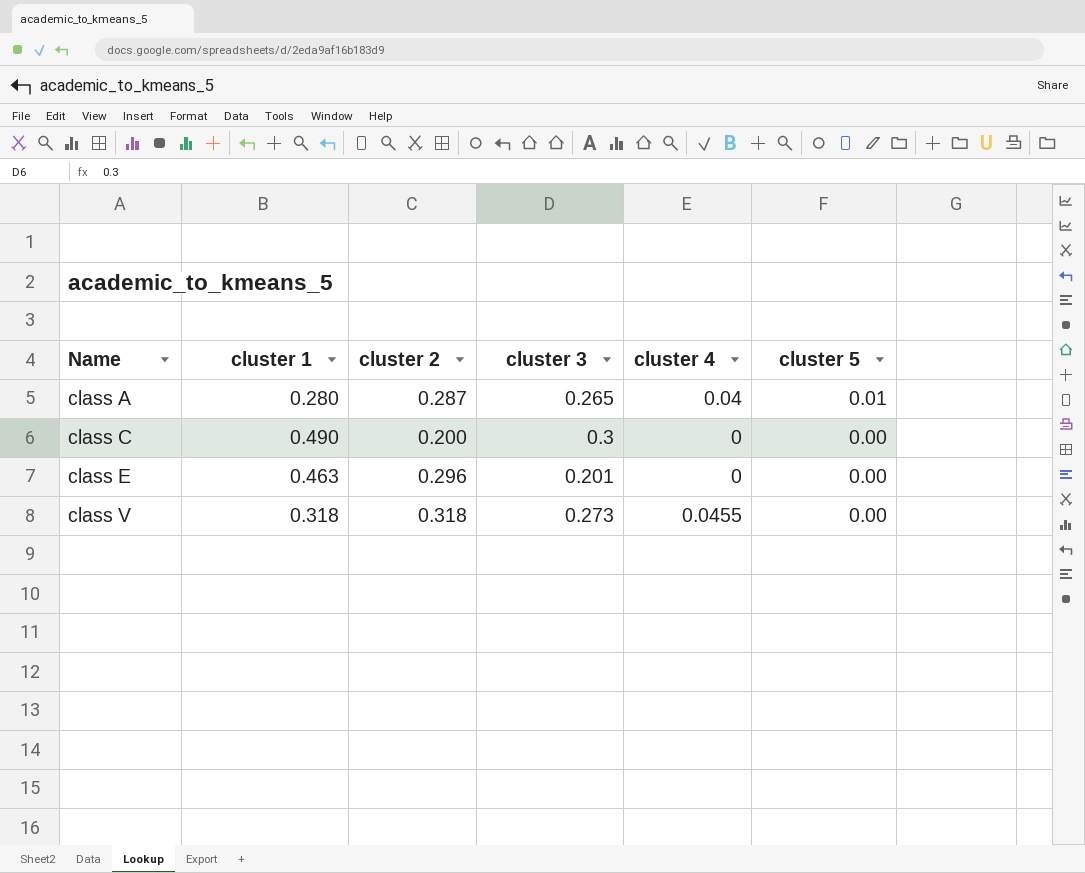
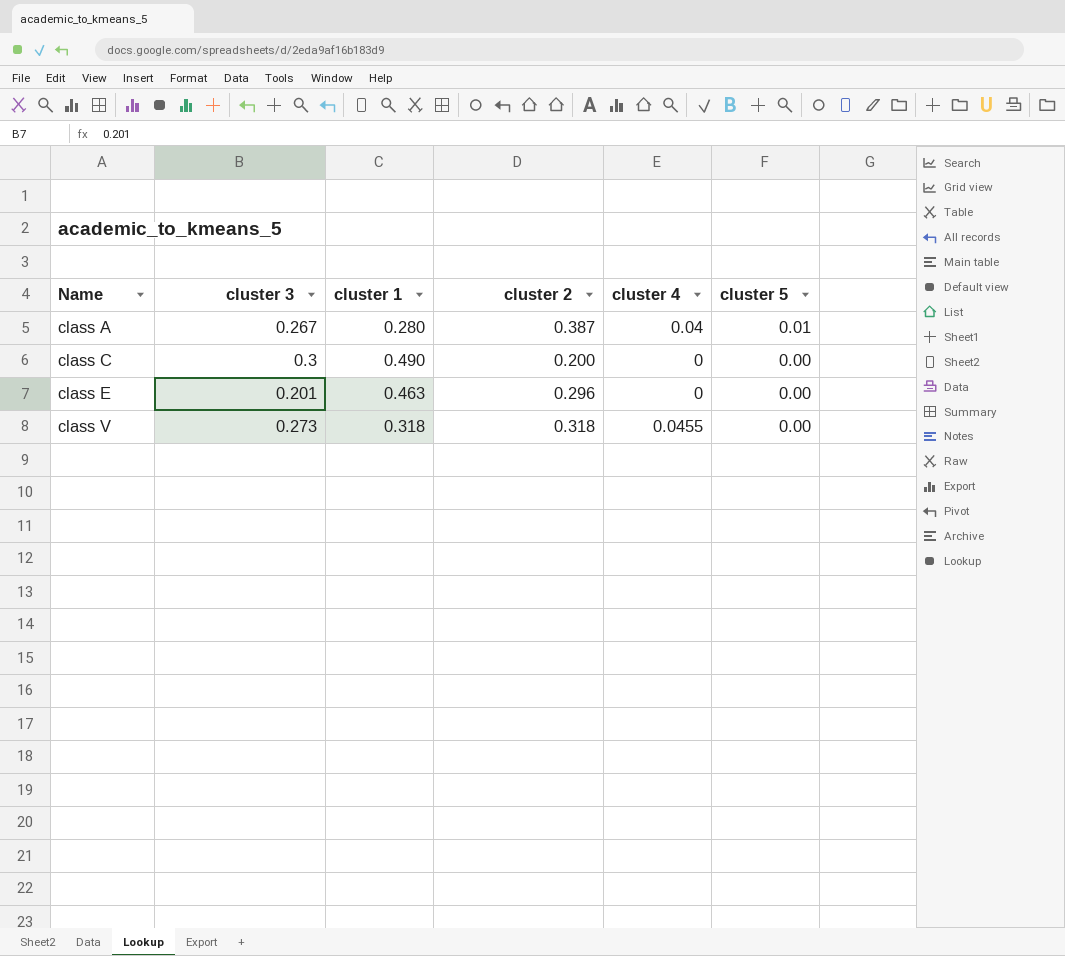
column cluster 3 | position: 4 -> 2
class A | cluster 3: 0.265 -> 0.267
class A | cluster 2: 0.287 -> 0.387

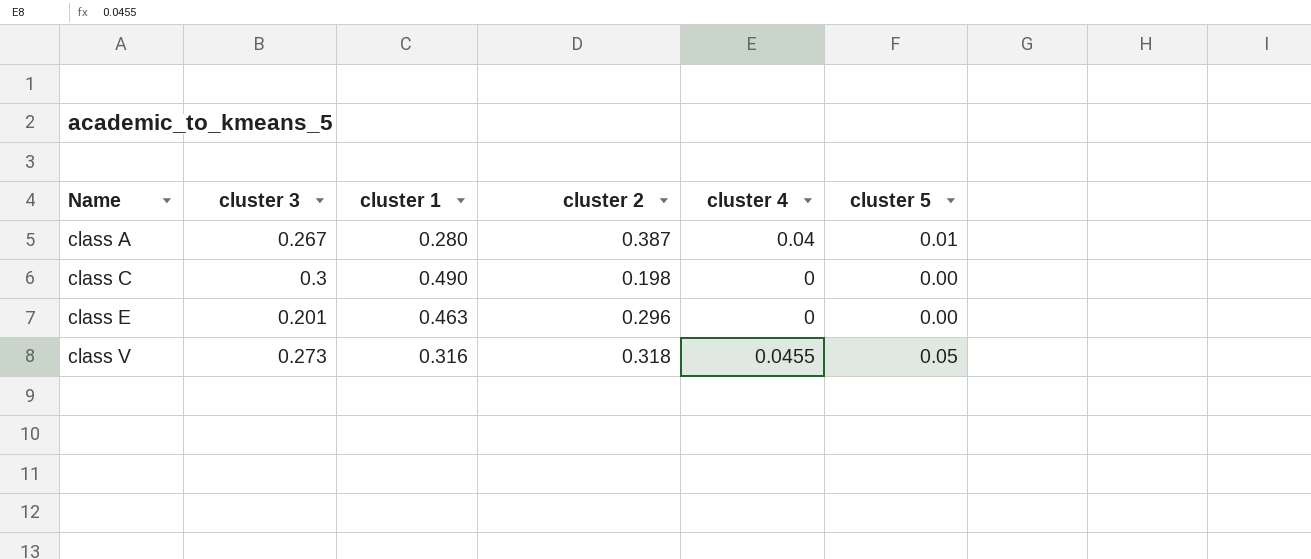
class C | cluster 2: 0.200 -> 0.198
class V | cluster 1: 0.318 -> 0.316
class V | cluster 5: 0.00 -> 0.05

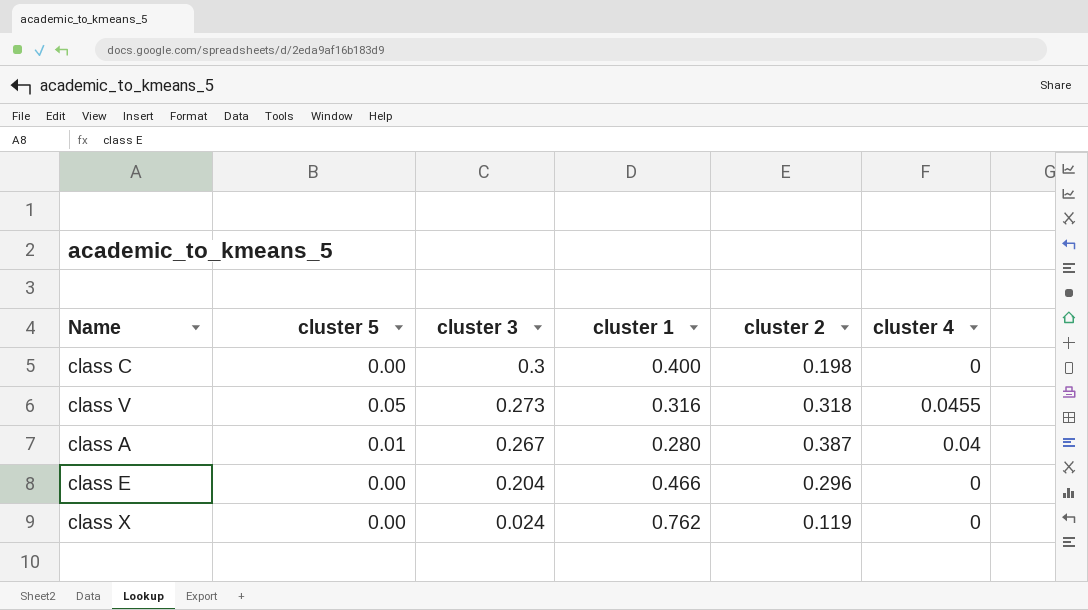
row order: Name ascending -> cluster 3 descending
column cluster 5 | position: 6 -> 2
class C | cluster 1: 0.490 -> 0.400
class E | cluster 3: 0.201 -> 0.204
class E | cluster 1: 0.463 -> 0.466
row class X: none -> 0.00 | 0.024 | 0.762 | 0.119 | 0

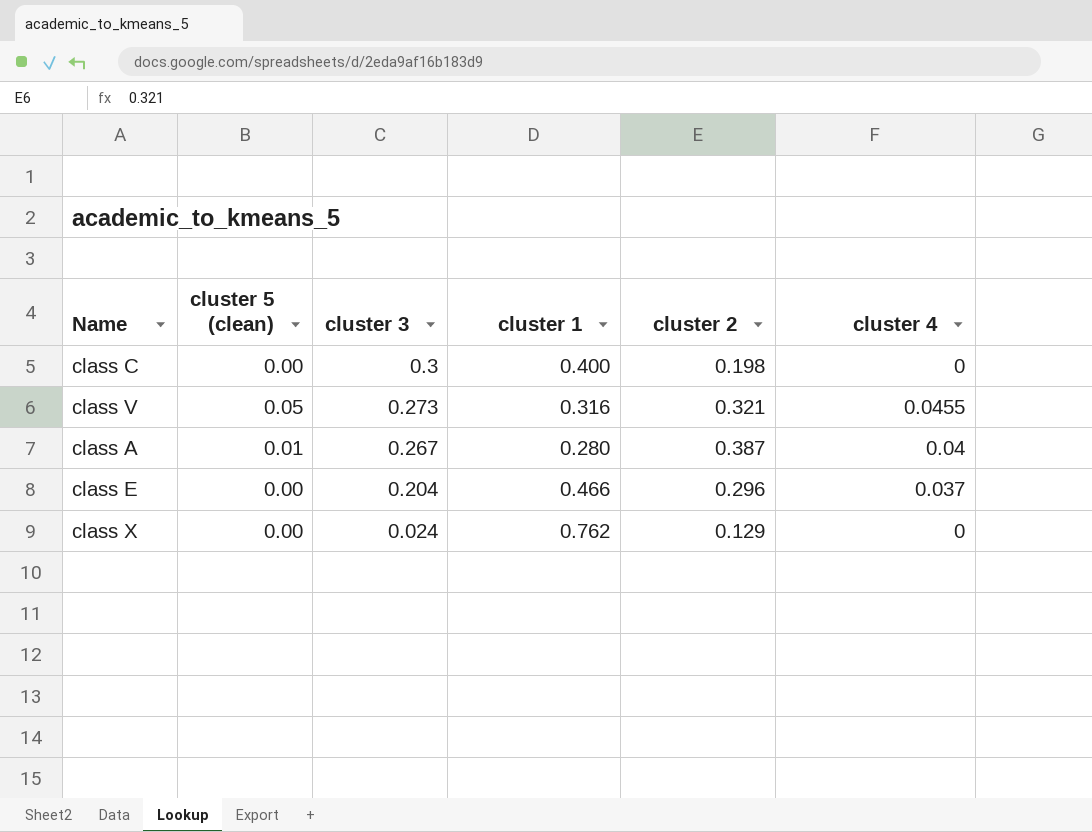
column name: cluster 5 -> cluster 5 (clean)
class V | cluster 2: 0.318 -> 0.321
class E | cluster 4: 0 -> 0.037
class X | cluster 2: 0.119 -> 0.129

